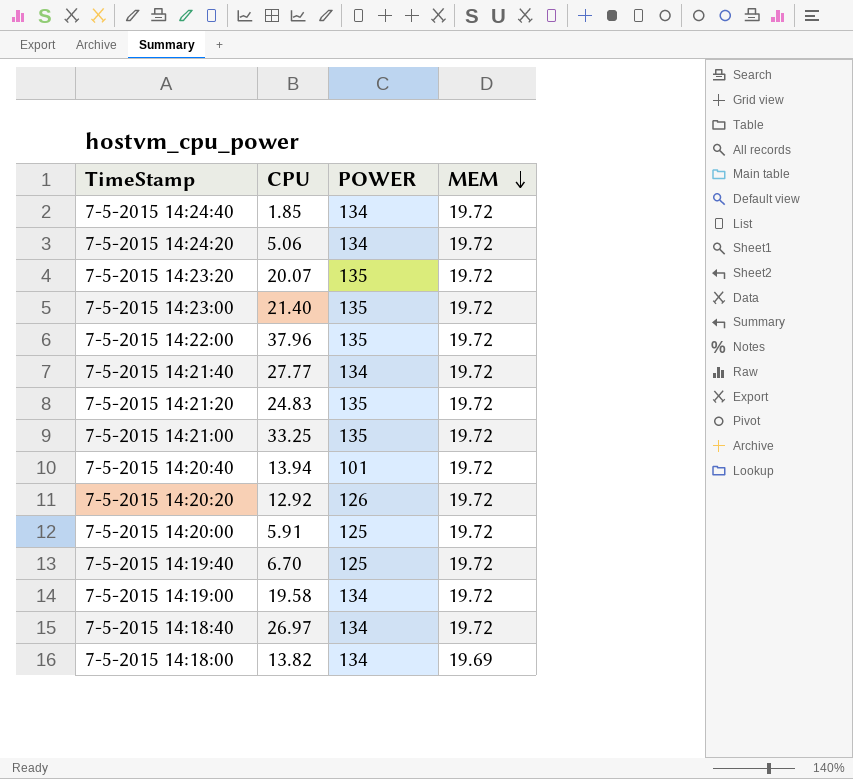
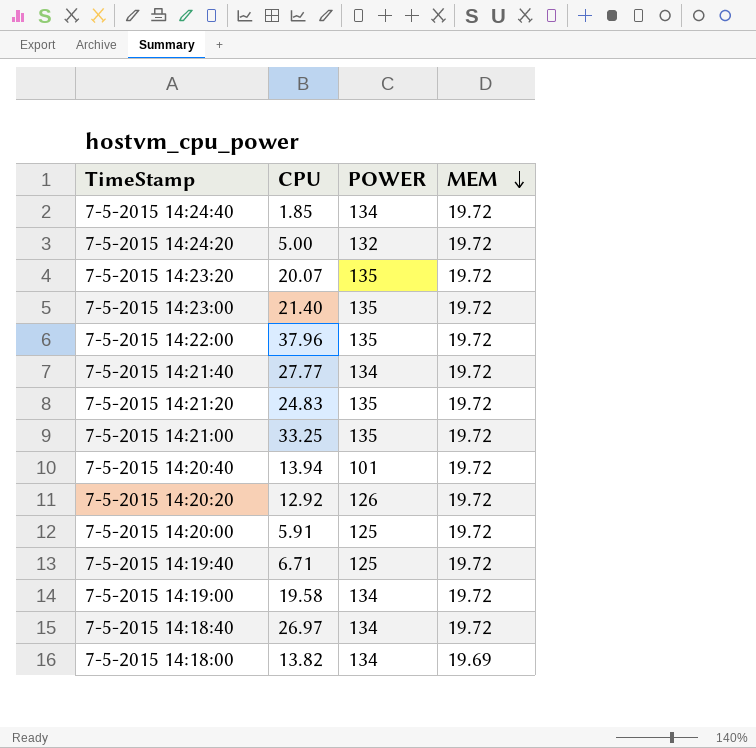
7-5-2015 14:24:20 | CPU: 5.06 -> 5.00
7-5-2015 14:24:20 | POWER: 134 -> 132
7-5-2015 14:19:40 | CPU: 6.70 -> 6.71

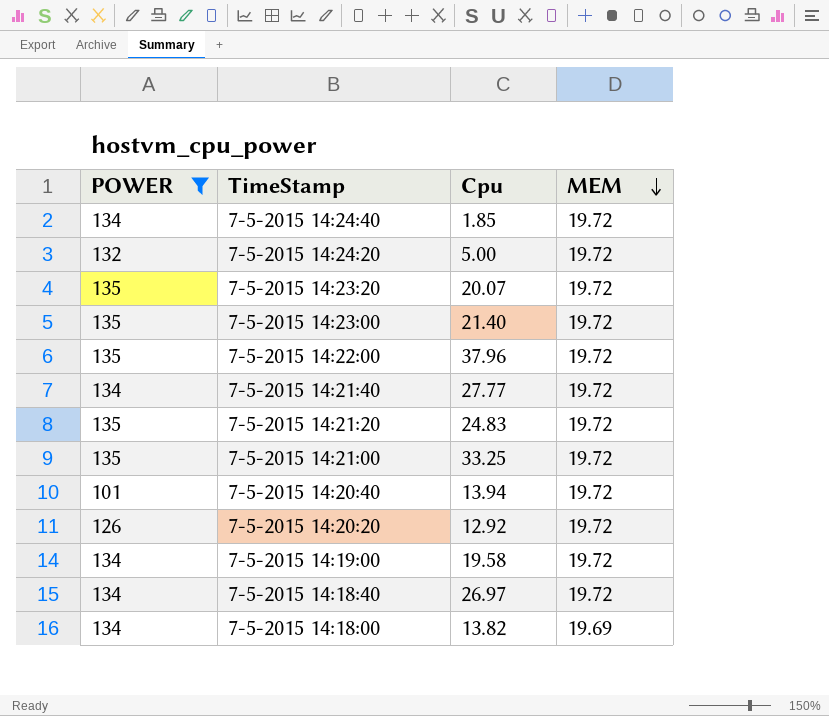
filter: none -> POWER != 125
column POWER | position: 3 -> 1
column name: CPU -> Cpu

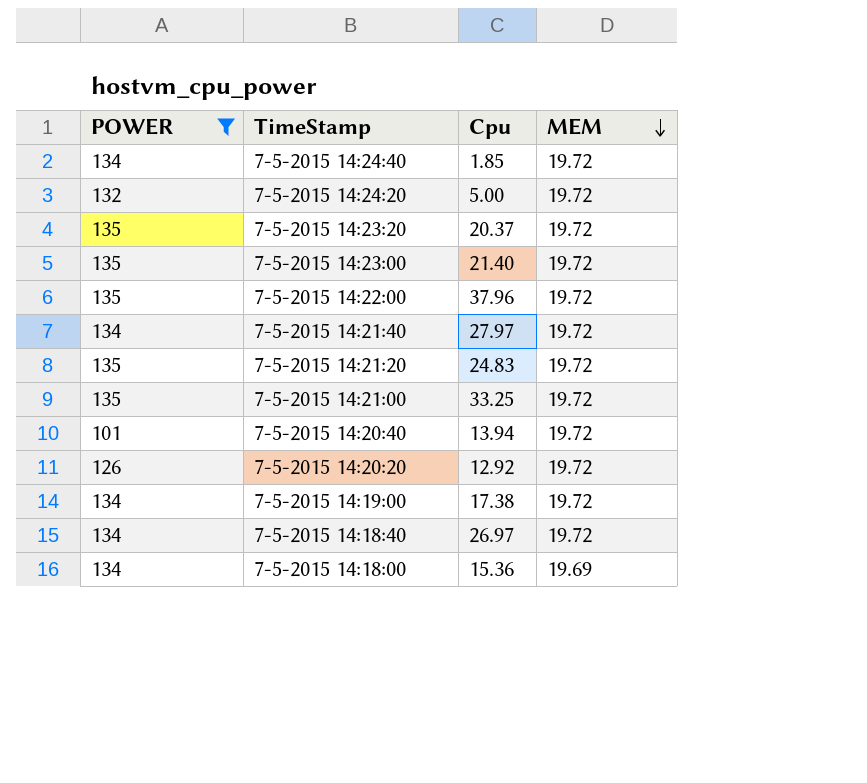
7-5-2015 14:23:20 | Cpu: 20.07 -> 20.37
7-5-2015 14:21:40 | Cpu: 27.77 -> 27.97
7-5-2015 14:19:00 | Cpu: 19.58 -> 17.38
7-5-2015 14:18:00 | Cpu: 13.82 -> 15.36

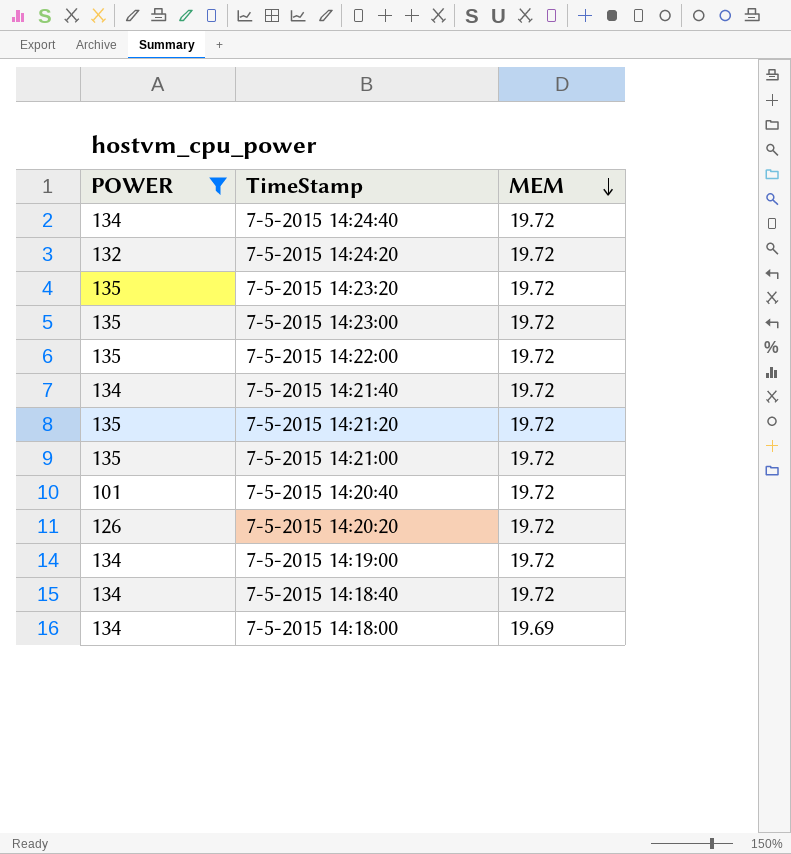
column Cpu | position: 3 -> none

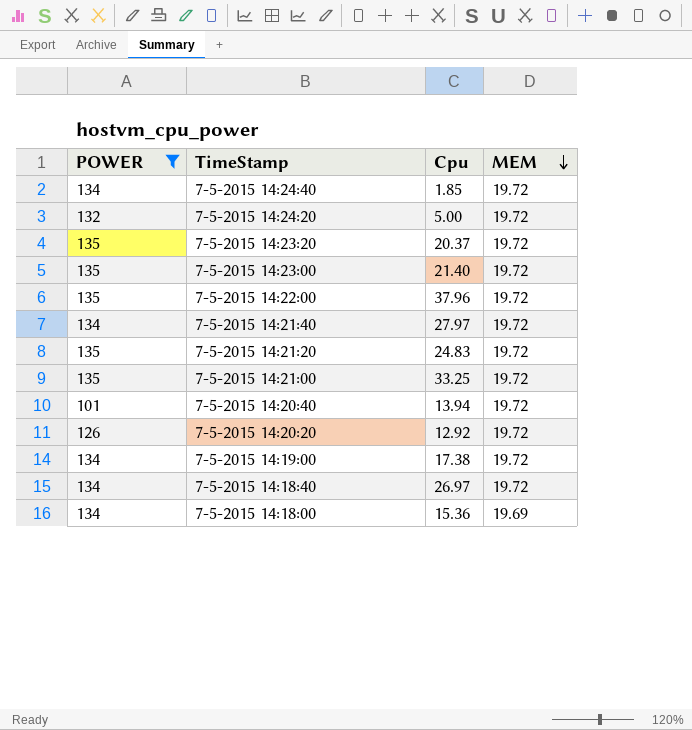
column Cpu | position: none -> 3

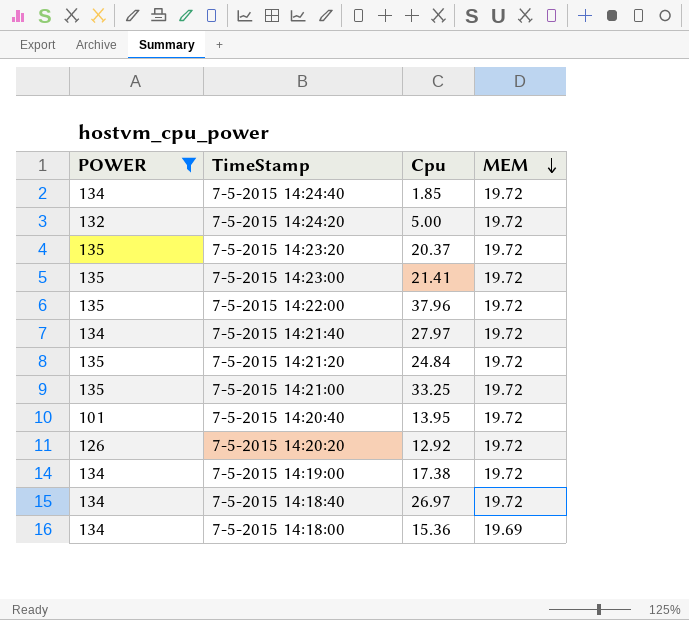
7-5-2015 14:23:00 | Cpu: 21.40 -> 21.41
7-5-2015 14:21:20 | Cpu: 24.83 -> 24.84
7-5-2015 14:20:40 | Cpu: 13.94 -> 13.95

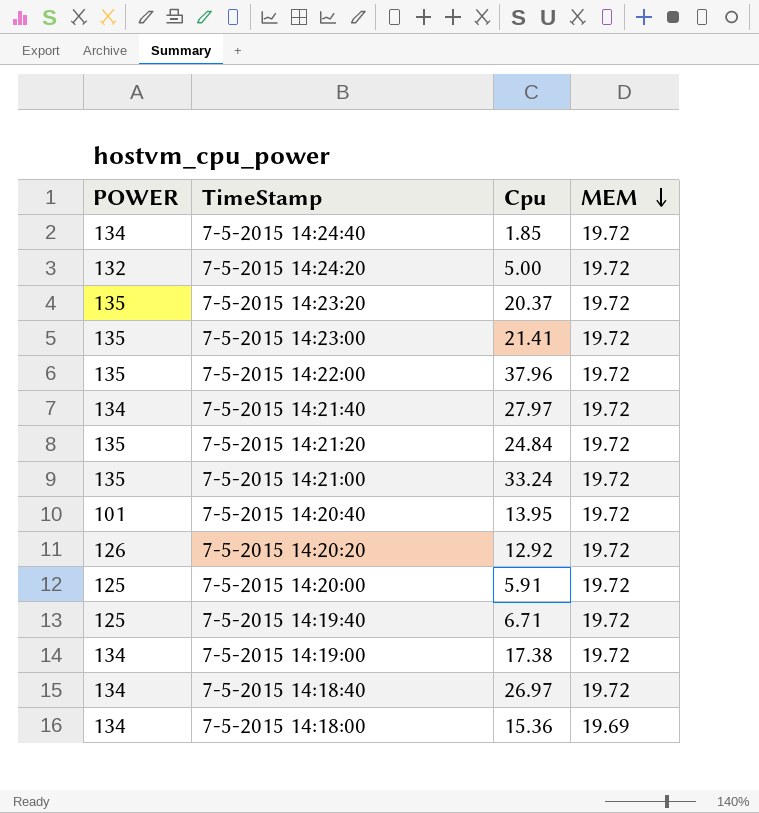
filter: POWER != 125 -> none
7-5-2015 14:21:00 | Cpu: 33.25 -> 33.24

